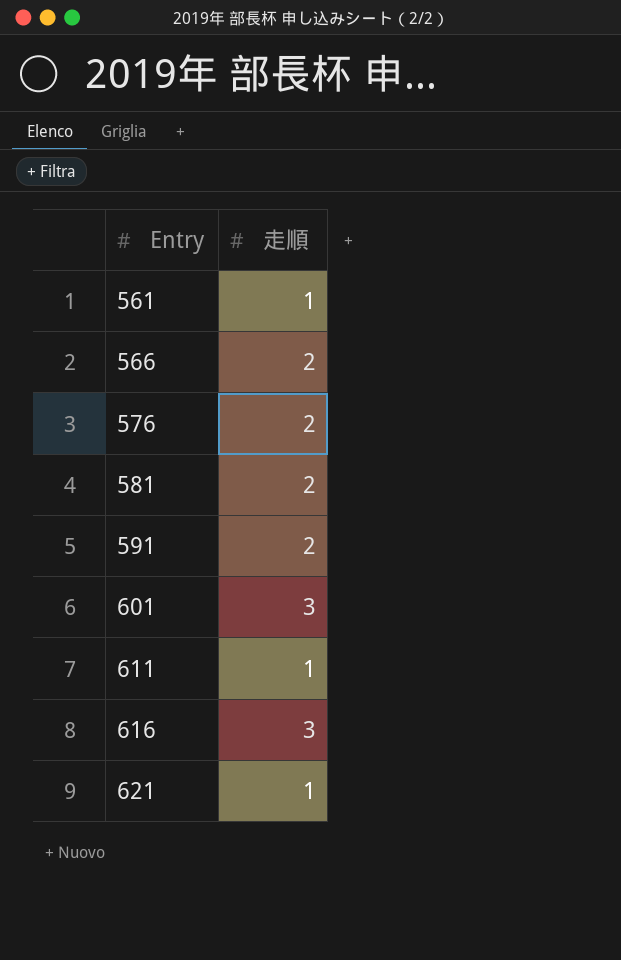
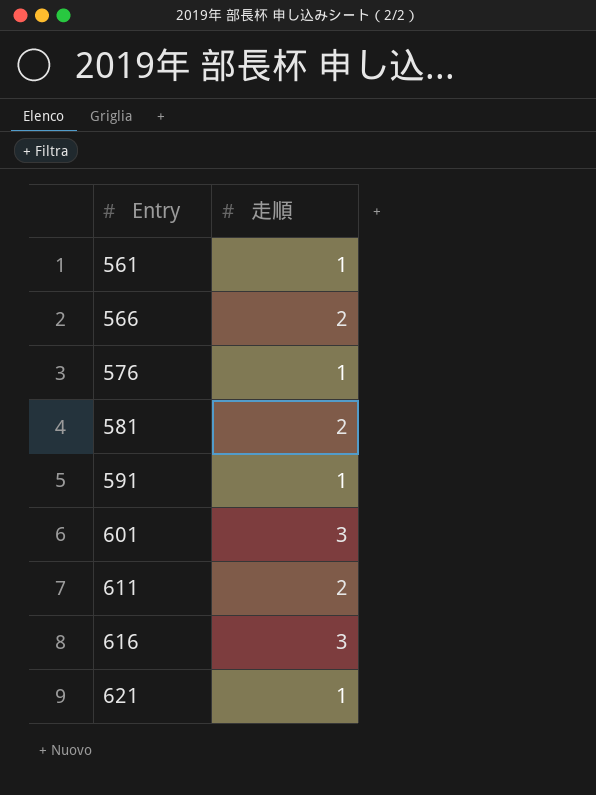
576 | 走順: 2 -> 1
591 | 走順: 2 -> 1
611 | 走順: 1 -> 2

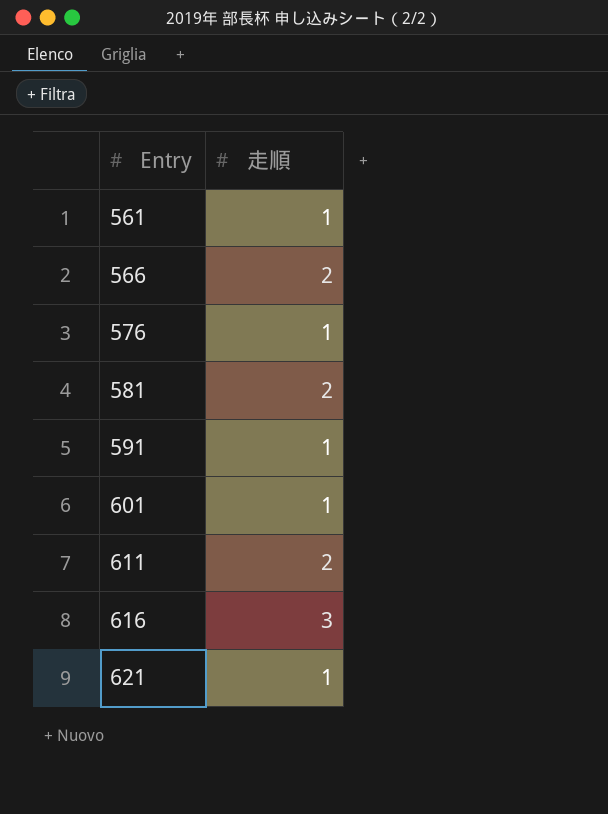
601 | 走順: 3 -> 1

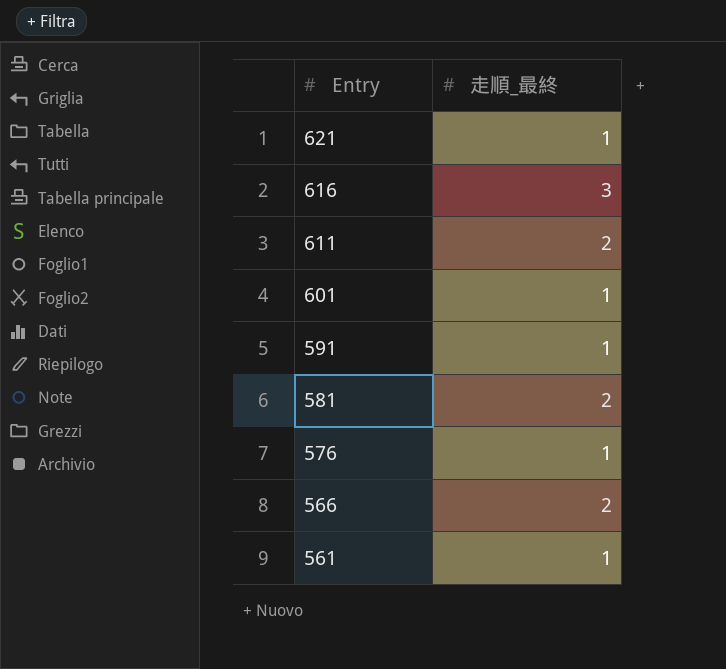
row order: Entry ascending -> Entry descending
column name: 走順 -> 走順_最終

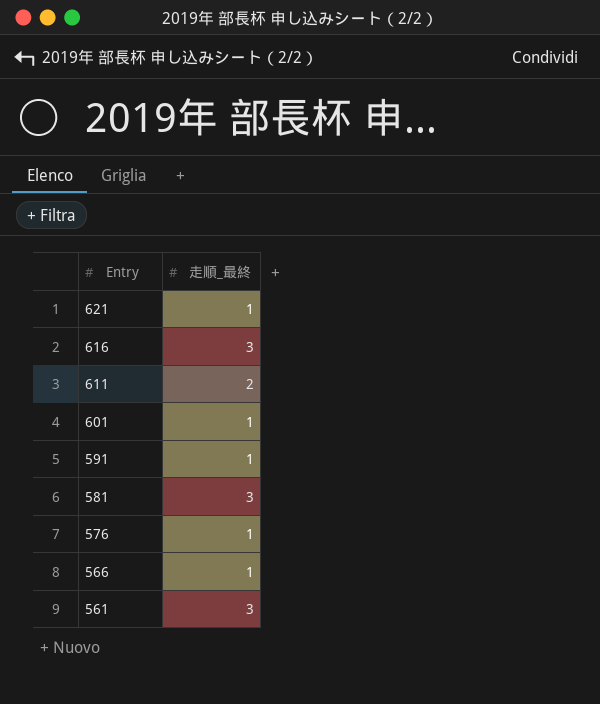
581 | 走順_最終: 2 -> 3
566 | 走順_最終: 2 -> 1
561 | 走順_最終: 1 -> 3

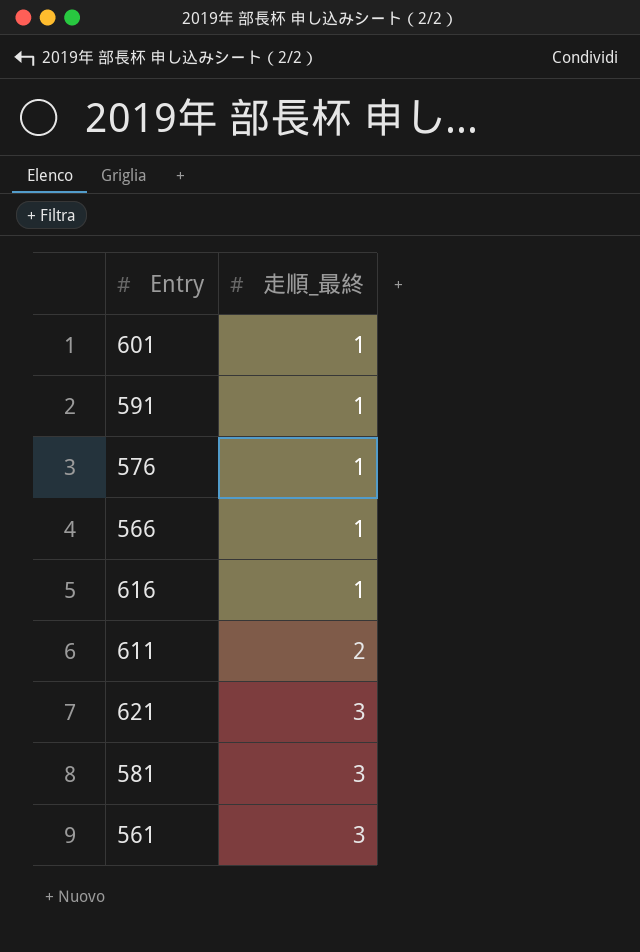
row order: Entry descending -> 走順_最終 ascending
616 | 走順_最終: 3 -> 1
621 | 走順_最終: 1 -> 3

